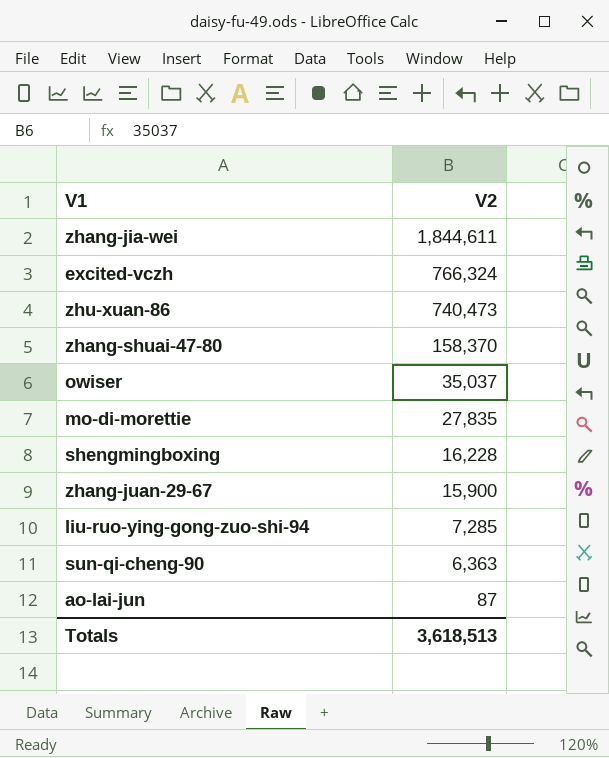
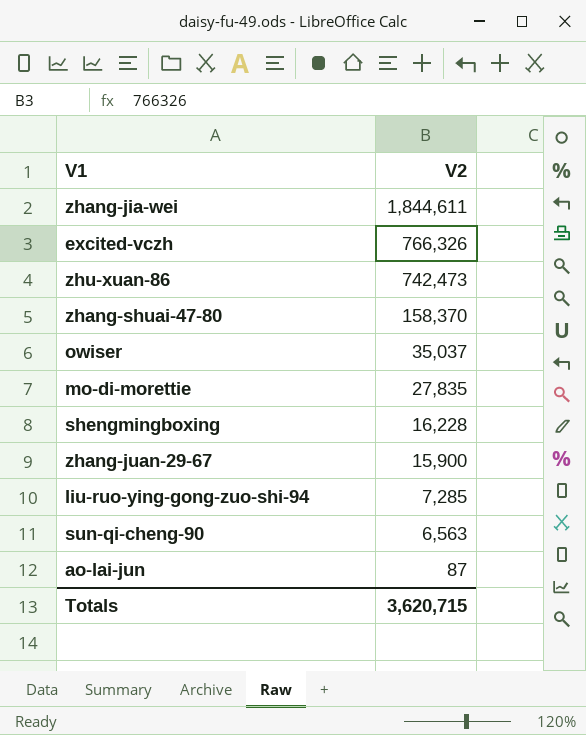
excited-vczh | V2: 766,324 -> 766,326
zhu-xuan-86 | V2: 740,473 -> 742,473
sun-qi-cheng-90 | V2: 6,363 -> 6,563
Totals | V2: 3,618,513 -> 3,620,715

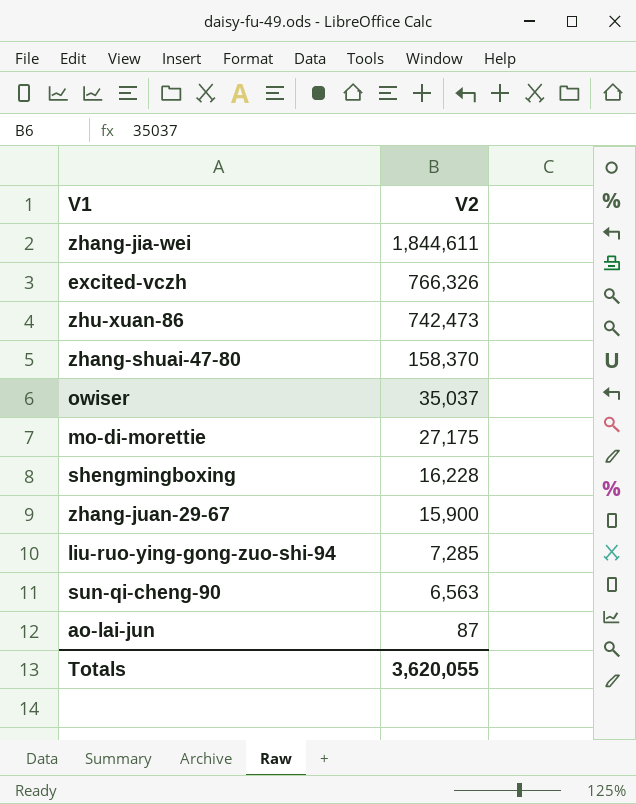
mo-di-morettie | V2: 27,835 -> 27,175
Totals | V2: 3,620,715 -> 3,620,055

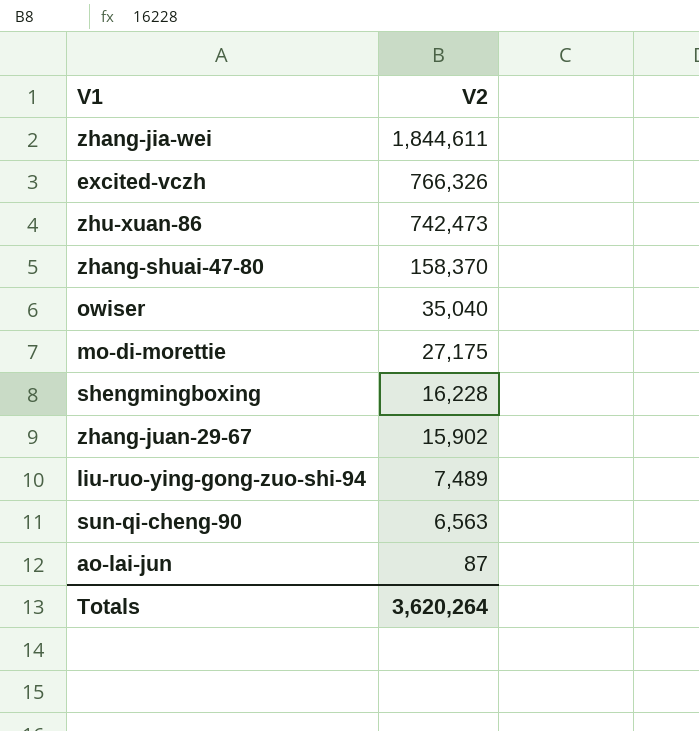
owiser | V2: 35,037 -> 35,040
zhang-juan-29-67 | V2: 15,900 -> 15,902
liu-ruo-ying-gong-zuo-shi-94 | V2: 7,285 -> 7,489
Totals | V2: 3,620,055 -> 3,620,264

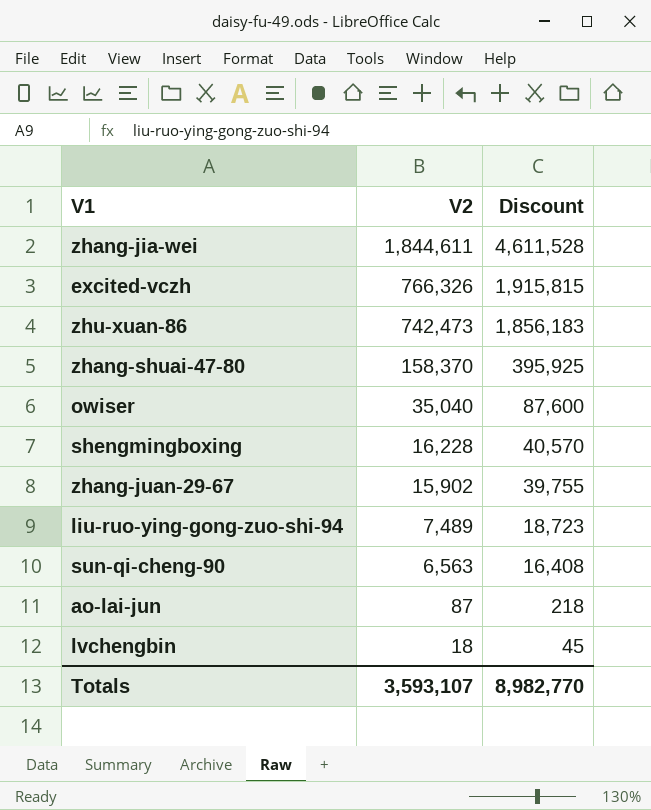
column Discount | formula: none -> [V2] * 2.5
row mo-di-morettie: 27,175 -> none
row lvchengbin: none -> 18 | 45
Totals | V2: 3,620,264 -> 3,593,107

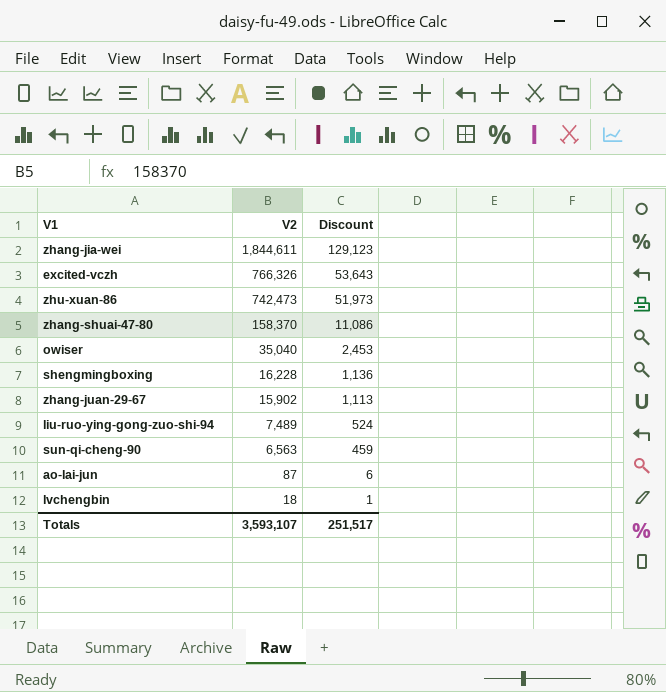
column Discount | formula: [V2] * 2.5 -> [V2] * 0.07
Totals | Discount: 8,982,770 -> 251,517

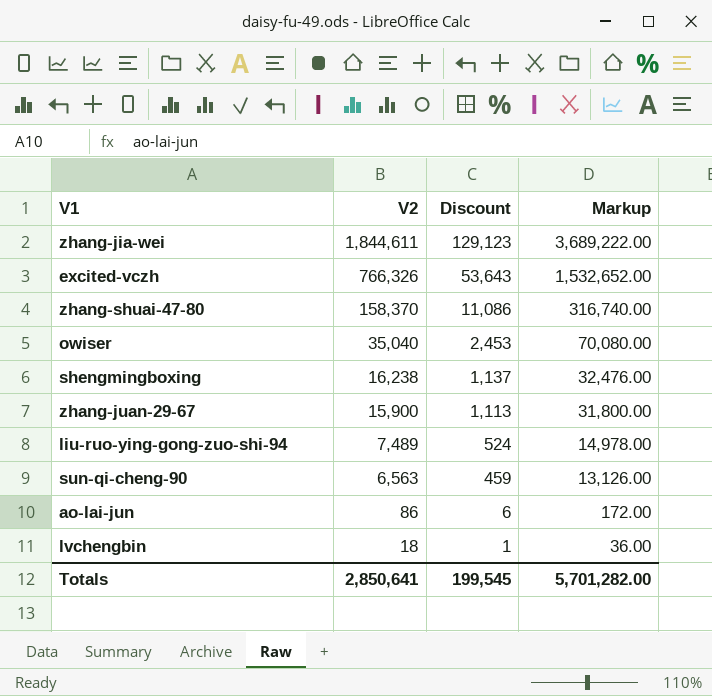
column Markup | formula: none -> [V2] * 2
row zhu-xuan-86: 742,473 | 51,973 -> none
shengmingboxing | V2: 16,228 -> 16,238
shengmingboxing | Discount: 1,136 -> 1,137
zhang-juan-29-67 | V2: 15,902 -> 15,900
ao-lai-jun | V2: 87 -> 86
Totals | V2: 3,593,107 -> 2,850,641
Totals | Discount: 251,517 -> 199,545

